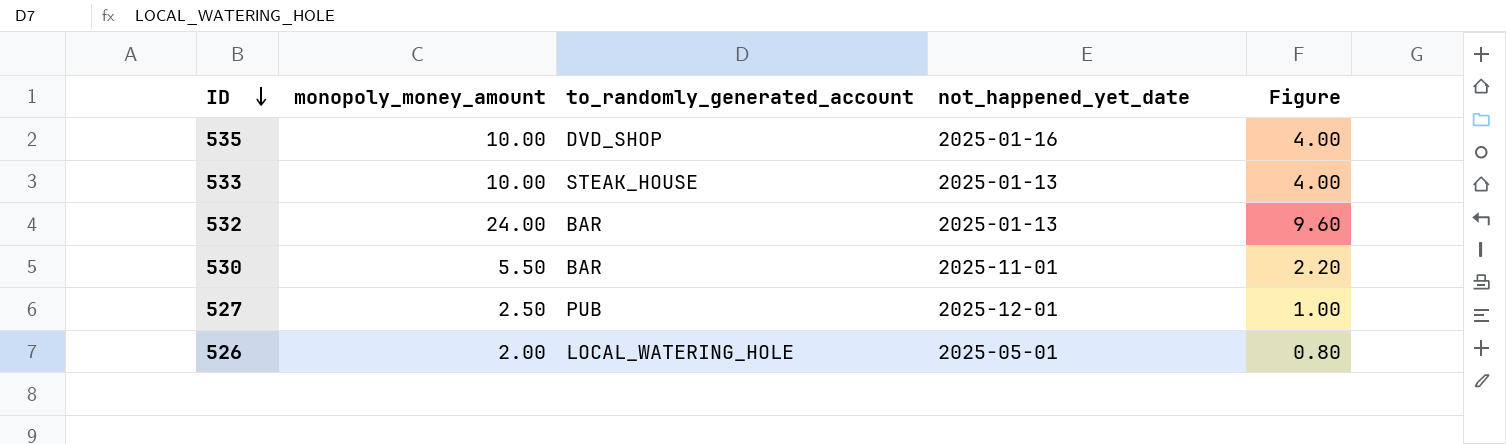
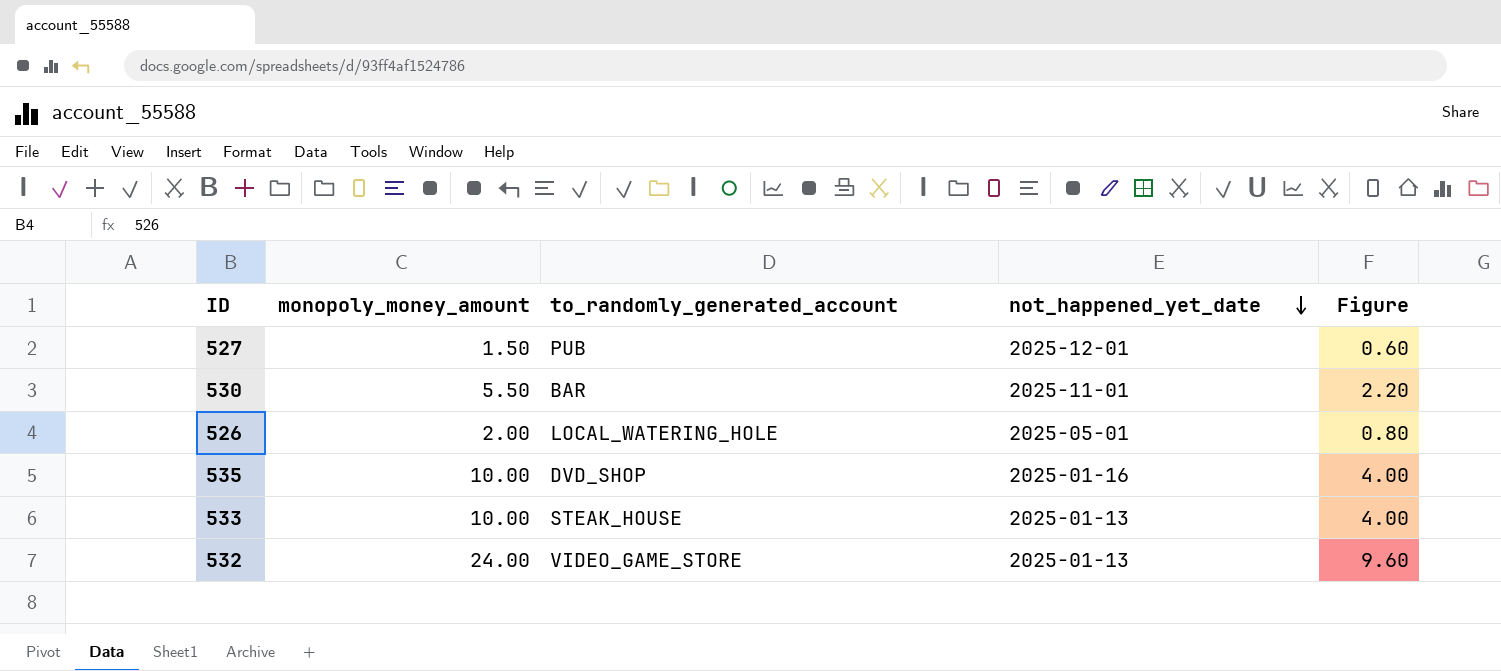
row order: ID descending -> not_happened_yet_date descending
527 | monopoly_money_amount: 2.50 -> 1.50
527 | Figure: 1.00 -> 0.60
532 | to_randomly_generated_account: BAR -> VIDEO_GAME_STORE

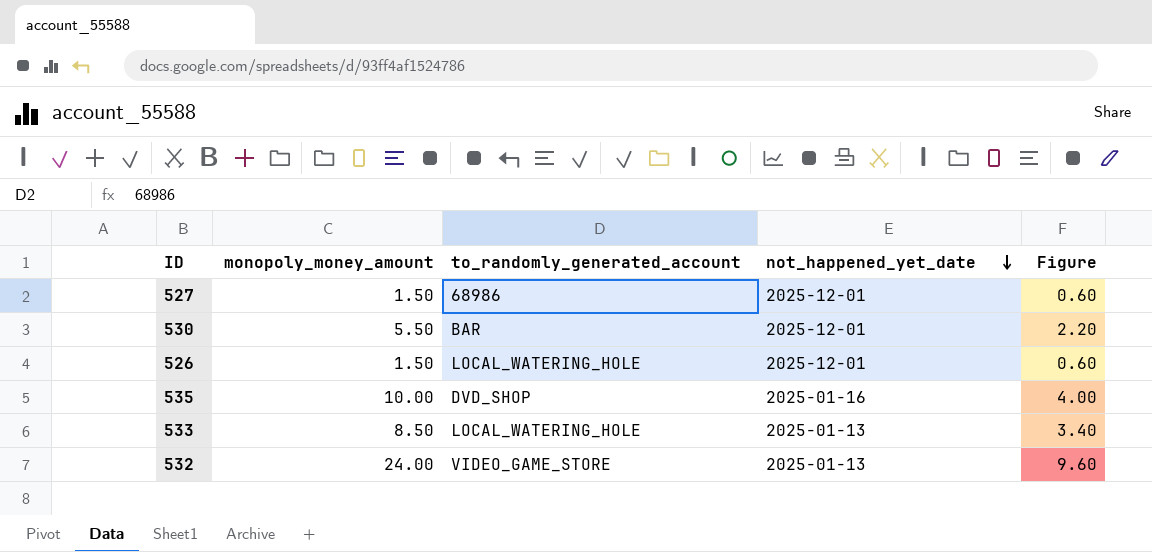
527 | to_randomly_generated_account: PUB -> 68986
530 | not_happened_yet_date: 2025-11-01 -> 2025-12-01
526 | monopoly_money_amount: 2.00 -> 1.50
526 | not_happened_yet_date: 2025-05-01 -> 2025-12-01
526 | Figure: 0.80 -> 0.60
533 | monopoly_money_amount: 10.00 -> 8.50
533 | to_randomly_generated_account: STEAK_HOUSE -> LOCAL_WATERING_HOLE
533 | Figure: 4.00 -> 3.40

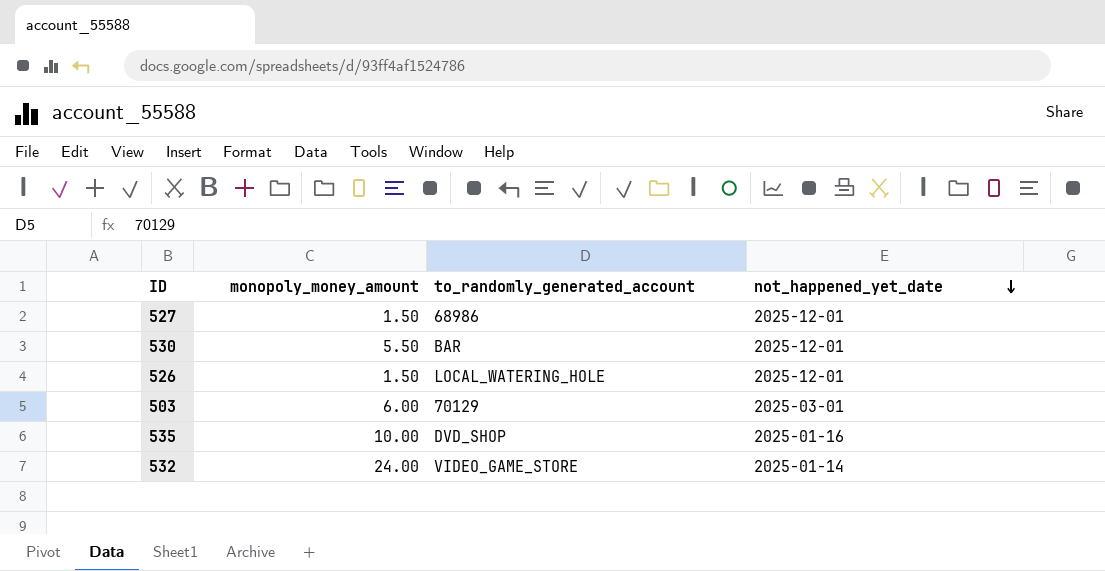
column Figure | formula: [monopoly_money_amount] * 0.4 -> none
row 533: 8.50 | LOCAL_WATERING_HOLE | 2025-01-13 | 3.40 -> none
row 503: none -> 6.00 | 70129 | 2025-03-01
532 | not_happened_yet_date: 2025-01-13 -> 2025-01-14

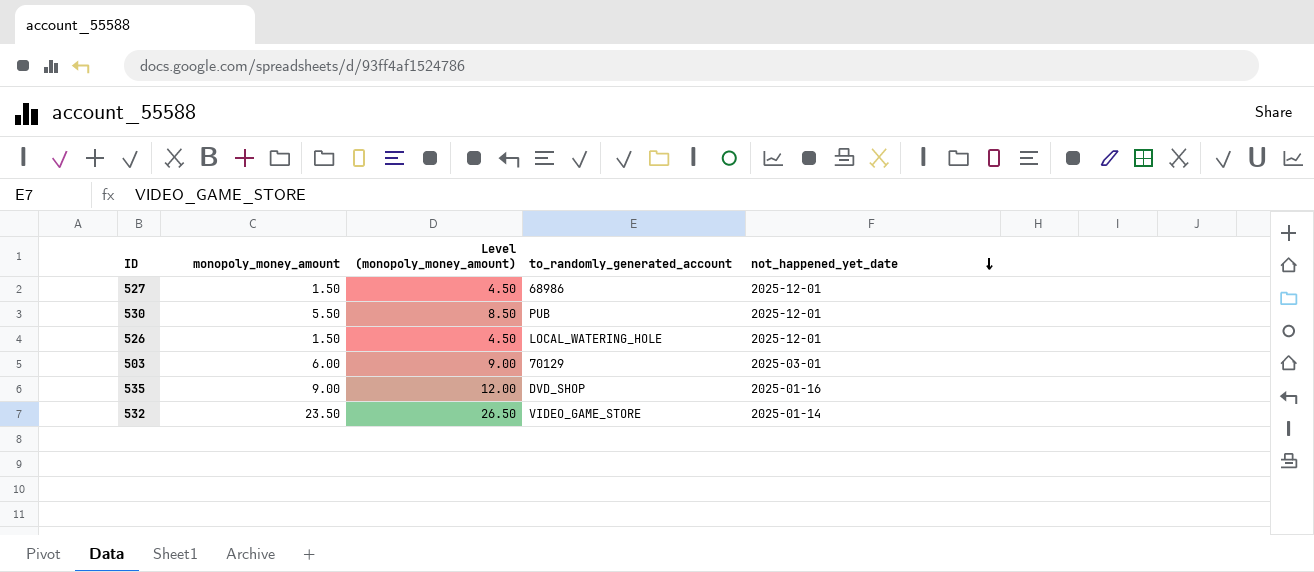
column Level (monopoly_money_amount) | formula: none -> [monopoly_money_amount] + 3
530 | to_randomly_generated_account: BAR -> PUB
535 | monopoly_money_amount: 10.00 -> 9.00
532 | monopoly_money_amount: 24.00 -> 23.50

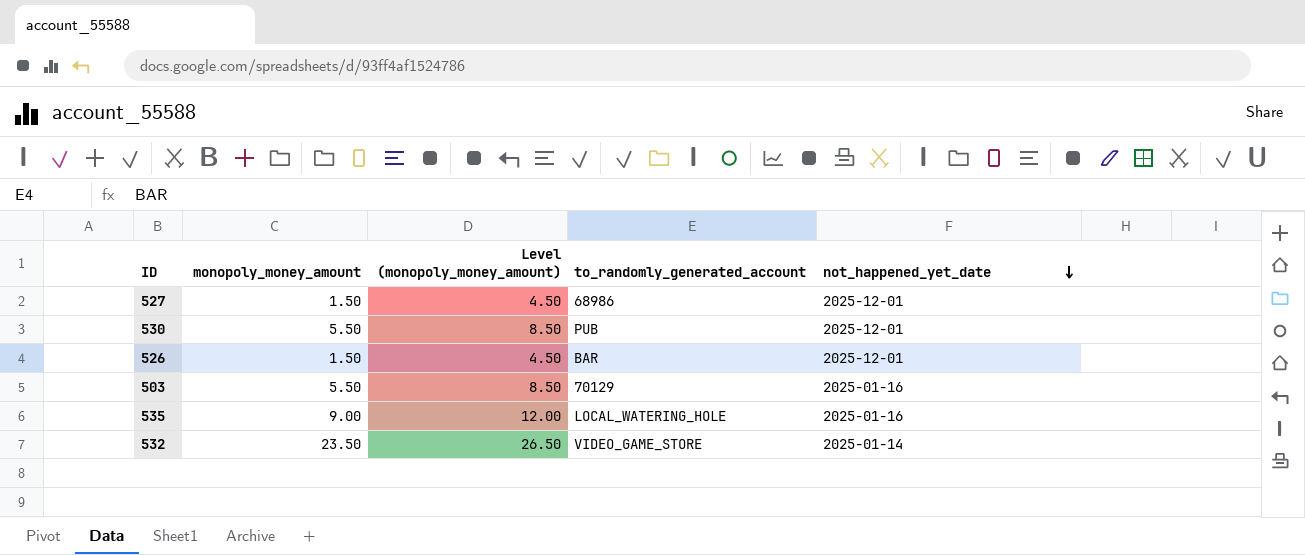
526 | to_randomly_generated_account: LOCAL_WATERING_HOLE -> BAR
503 | monopoly_money_amount: 6.00 -> 5.50
503 | Level (monopoly_money_amount): 9.00 -> 8.50
503 | not_happened_yet_date: 2025-03-01 -> 2025-01-16
535 | to_randomly_generated_account: DVD_SHOP -> LOCAL_WATERING_HOLE

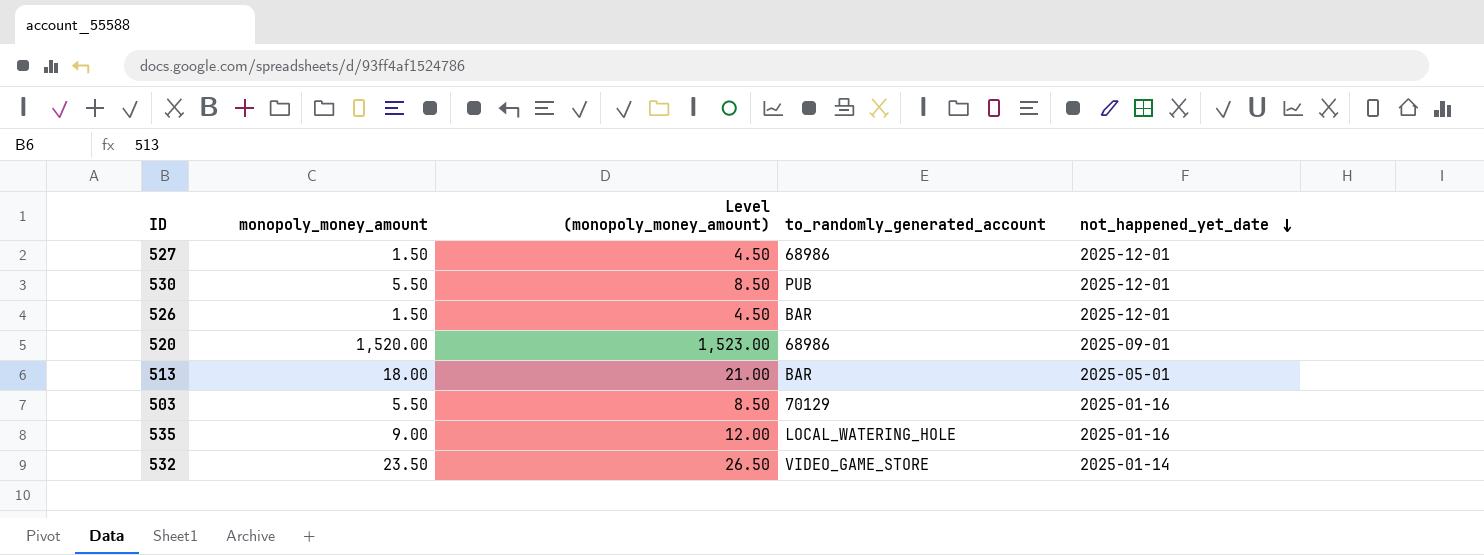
row 520: none -> 1,520.00 | 1,523.00 | 68986 | 2025-09-01
row 513: none -> 18.00 | 21.00 | BAR | 2025-05-01

